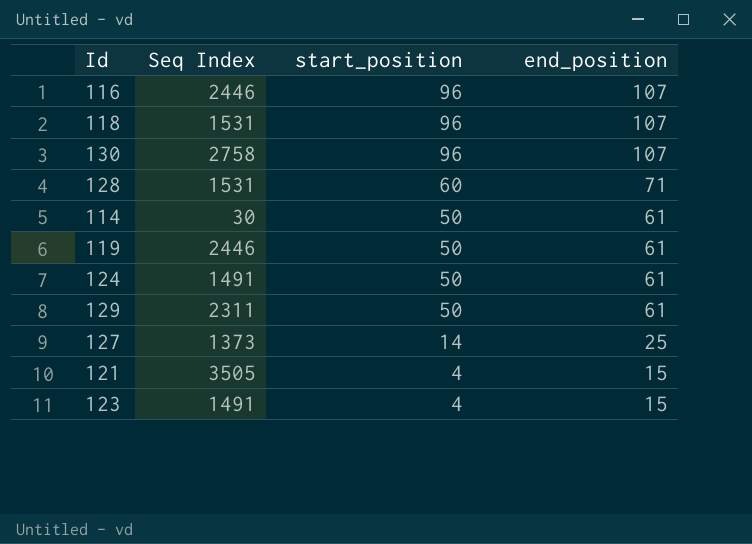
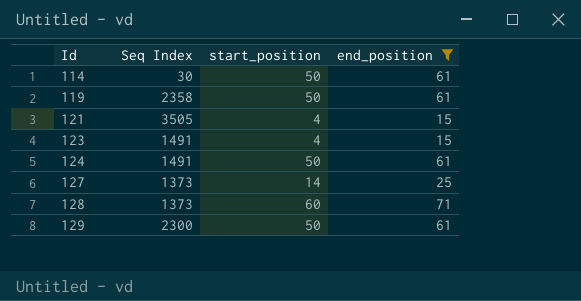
filter: none -> end_position != 107
row order: start_position descending -> Id ascending
119 | Seq Index: 2446 -> 2358
128 | Seq Index: 1531 -> 1373
129 | Seq Index: 2311 -> 2300

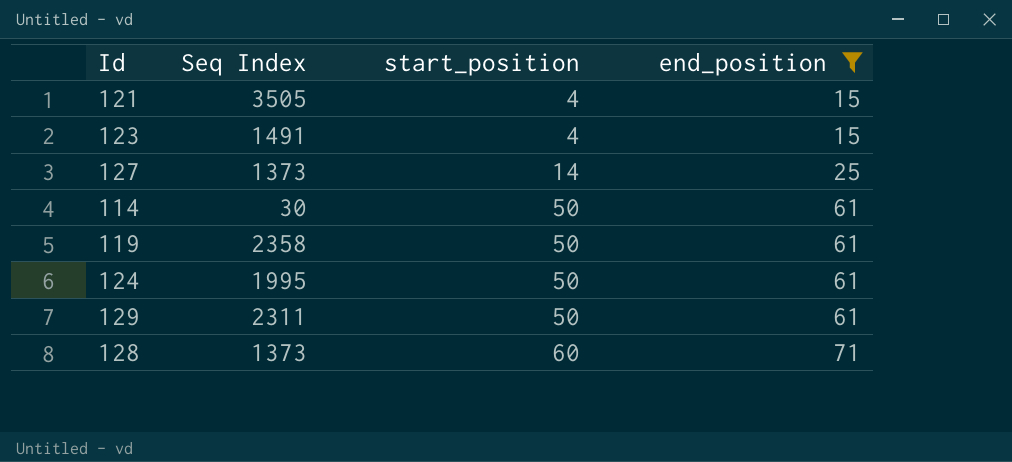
row order: Id ascending -> start_position ascending
124 | Seq Index: 1491 -> 1995
129 | Seq Index: 2300 -> 2311

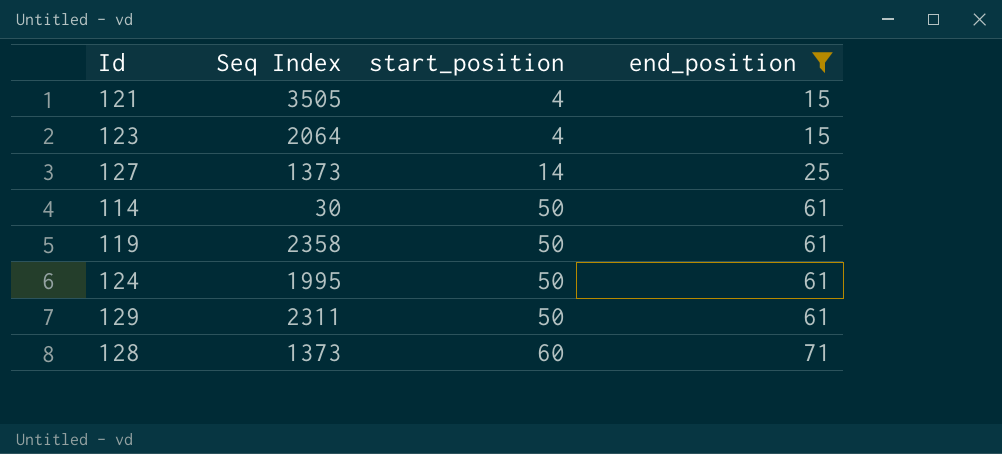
123 | Seq Index: 1491 -> 2064

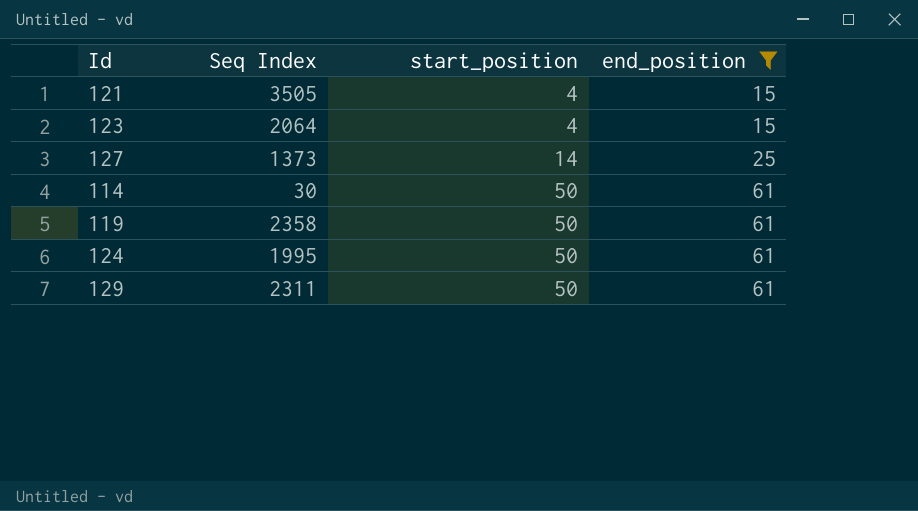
row 128: 1373 | 60 | 71 -> none

